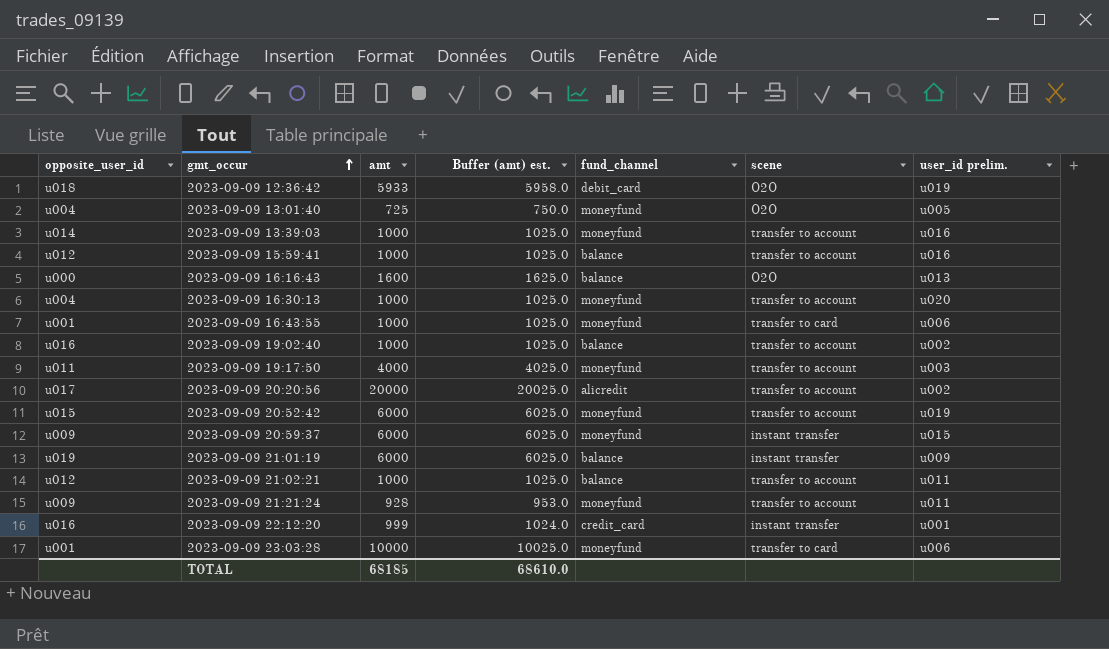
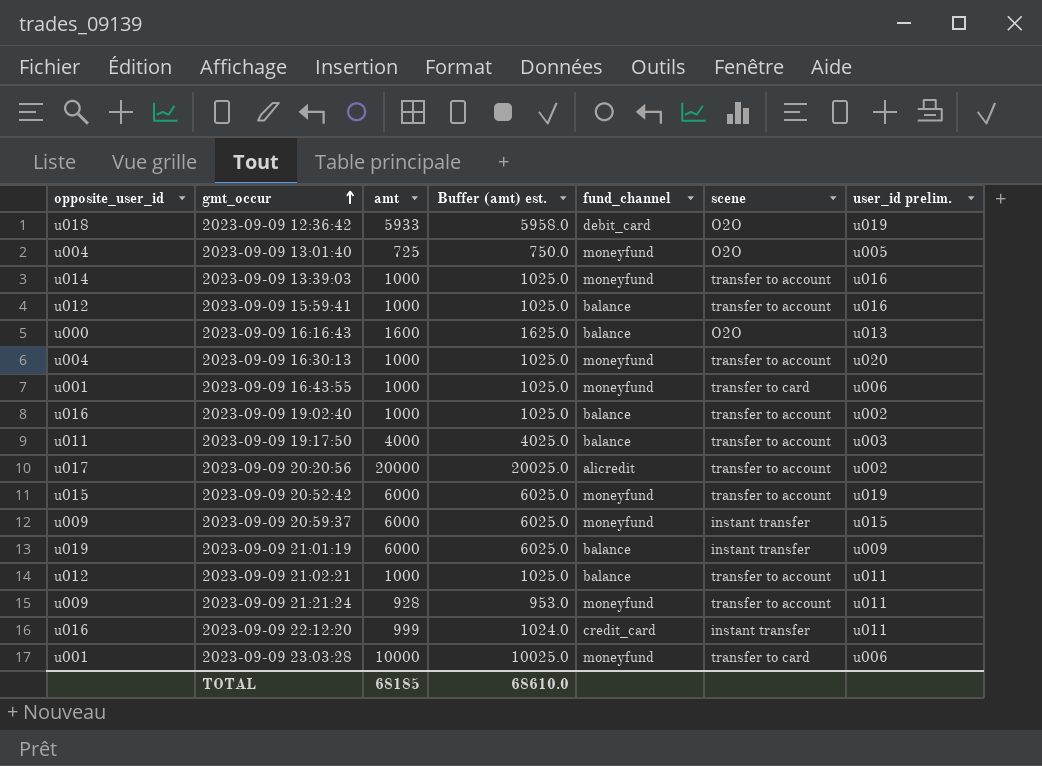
2023-09-09 19:17:50 | fund_channel: moneyfund -> balance
2023-09-09 22:12:20 | user_id prelim.: u001 -> u011

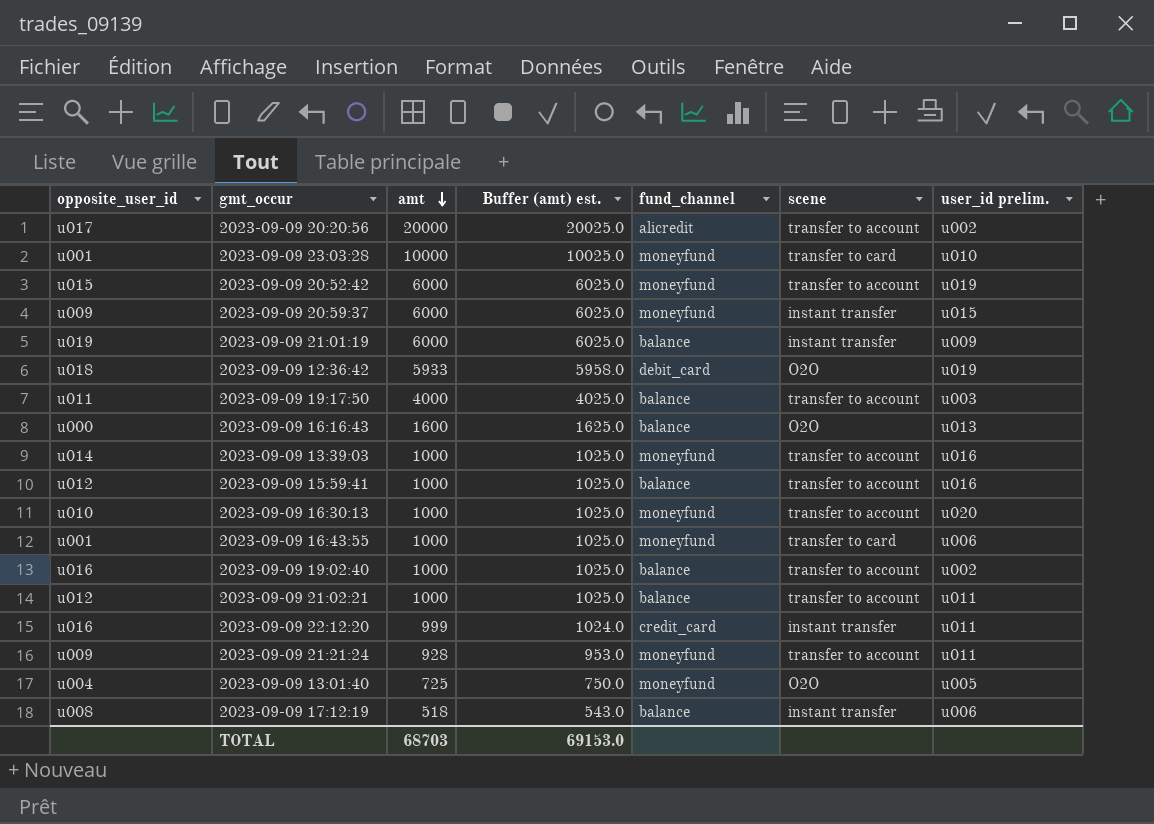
row order: gmt_occur ascending -> amt descending
2023-09-09 23:03:28 | user_id prelim.: u006 -> u010
2023-09-09 16:30:13 | opposite_user_id: u004 -> u010
row 2023-09-09 17:12:19: none -> u008 | 518 | 543.0 | balance | instant transfer | u006
TOTAL | amt: 68185 -> 68703
TOTAL | Buffer (amt) est.: 68610.0 -> 69153.0

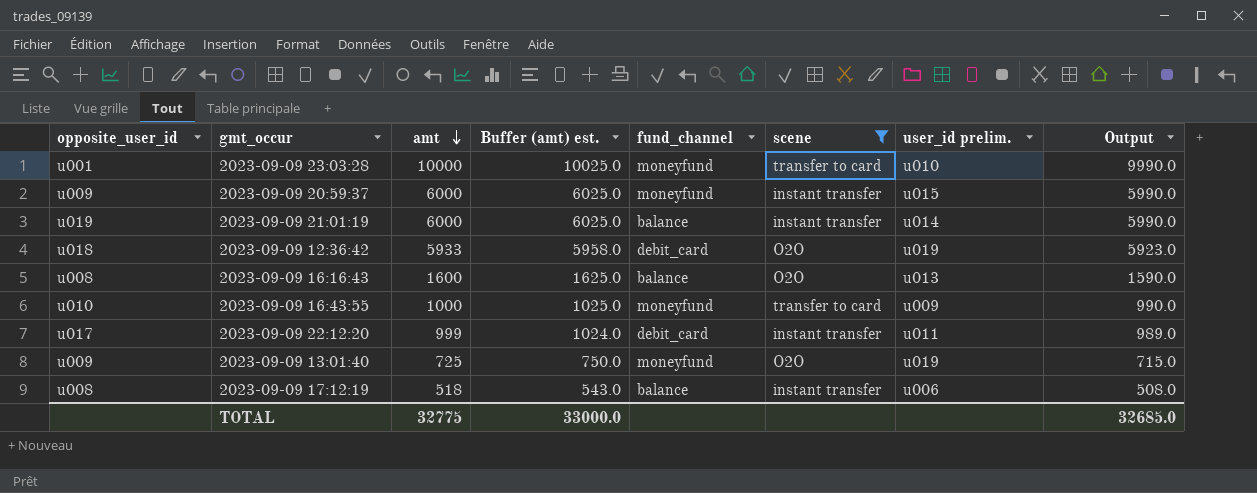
filter: none -> scene != transfer to account
column Output | formula: none -> [amt] - 10
2023-09-09 21:01:19 | user_id prelim.: u009 -> u014
2023-09-09 16:16:43 | opposite_user_id: u000 -> u008
2023-09-09 16:43:55 | opposite_user_id: u001 -> u010
2023-09-09 16:43:55 | user_id prelim.: u006 -> u009
2023-09-09 22:12:20 | opposite_user_id: u016 -> u017
2023-09-09 22:12:20 | fund_channel: credit_card -> debit_card
2023-09-09 13:01:40 | opposite_user_id: u004 -> u009
2023-09-09 13:01:40 | user_id prelim.: u005 -> u019
TOTAL | amt: 68703 -> 32775
TOTAL | Buffer (amt) est.: 69153.0 -> 33000.0

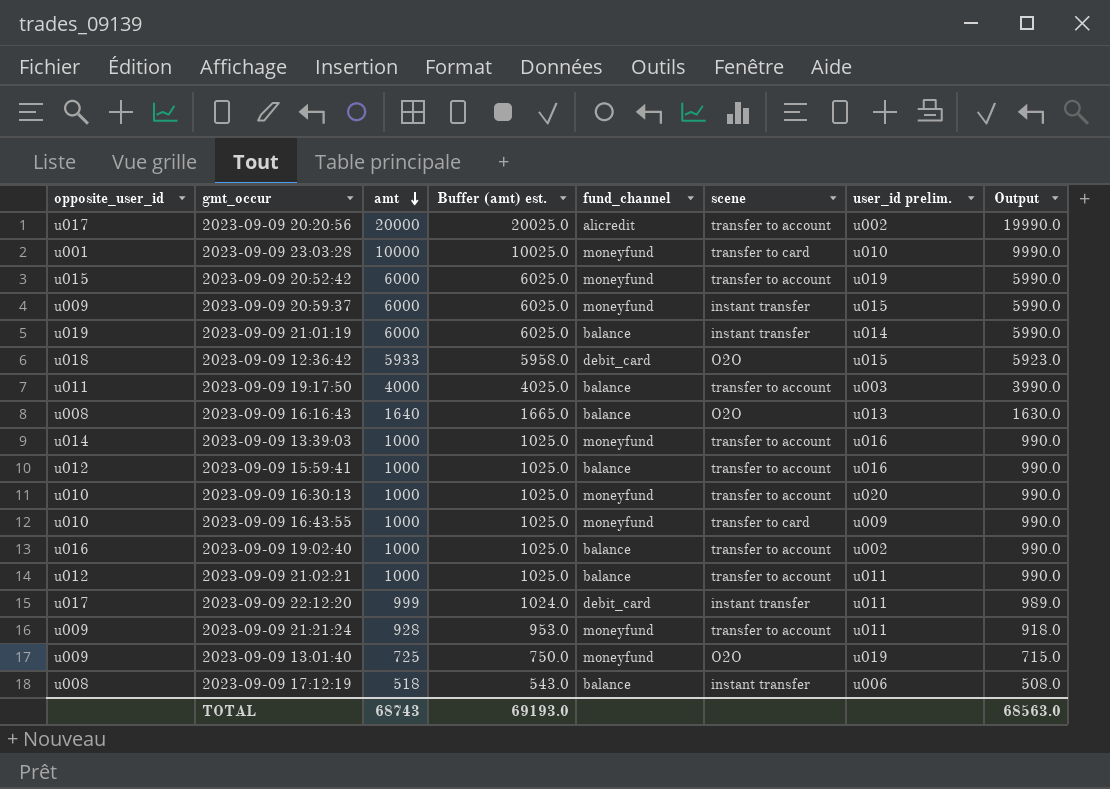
filter: scene != transfer to account -> none
2023-09-09 12:36:42 | user_id prelim.: u019 -> u015
2023-09-09 16:16:43 | amt: 1600 -> 1640
2023-09-09 16:16:43 | Buffer (amt) est.: 1625.0 -> 1665.0
2023-09-09 16:16:43 | Output: 1590.0 -> 1630.0
TOTAL | amt: 32775 -> 68743
TOTAL | Buffer (amt) est.: 33000.0 -> 69193.0
TOTAL | Output: 32685.0 -> 68563.0

